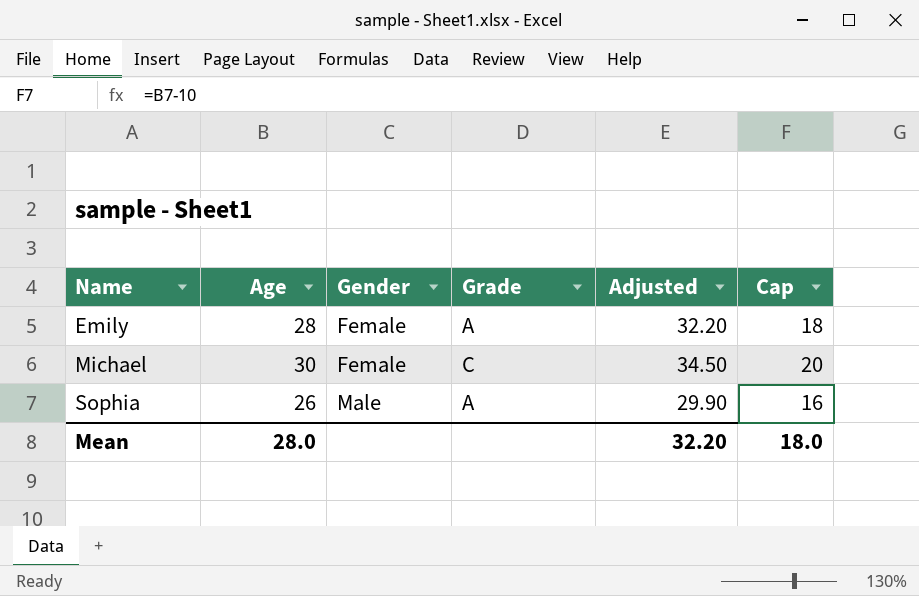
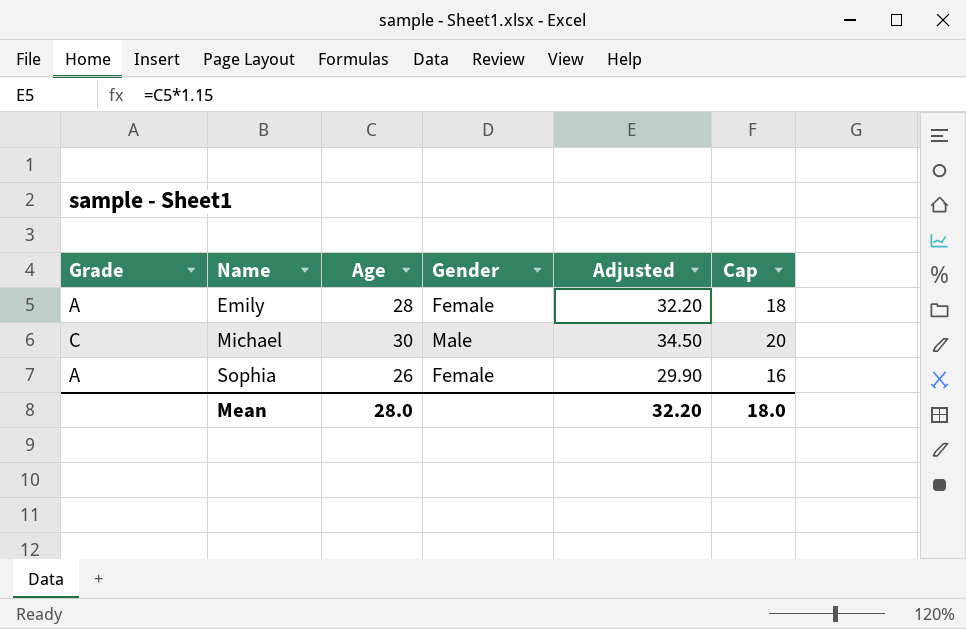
column Grade | position: 4 -> 1
Michael | Gender: Female -> Male
Sophia | Gender: Male -> Female

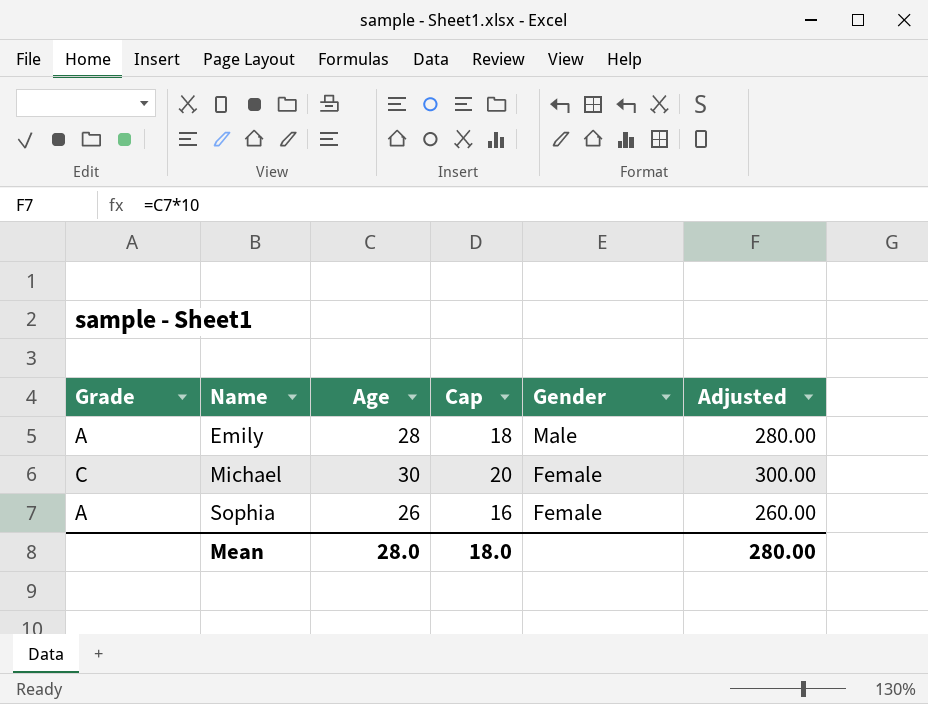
column Cap | position: 6 -> 4
column Adjusted | formula: [Age] * 1.15 -> [Age] * 10
Emily | Gender: Female -> Male
Michael | Gender: Male -> Female
Mean | Adjusted: 32.20 -> 280.00

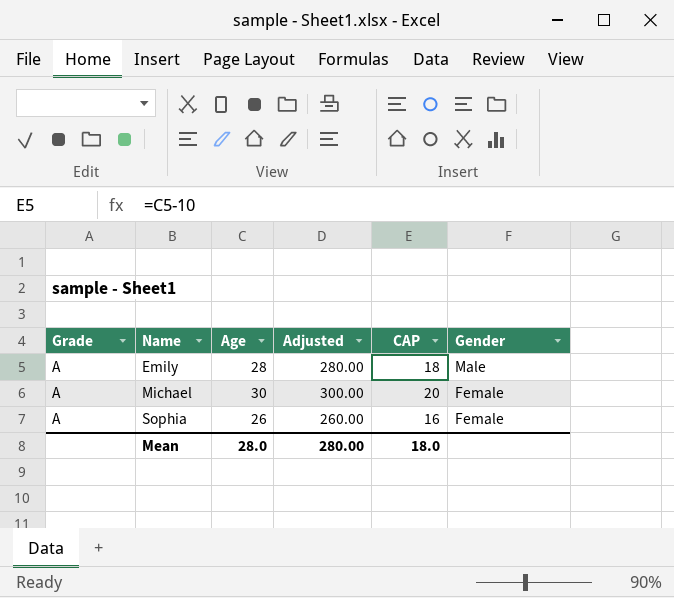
column Adjusted | position: 6 -> 4
column name: Cap -> CAP
Michael | Grade: C -> A

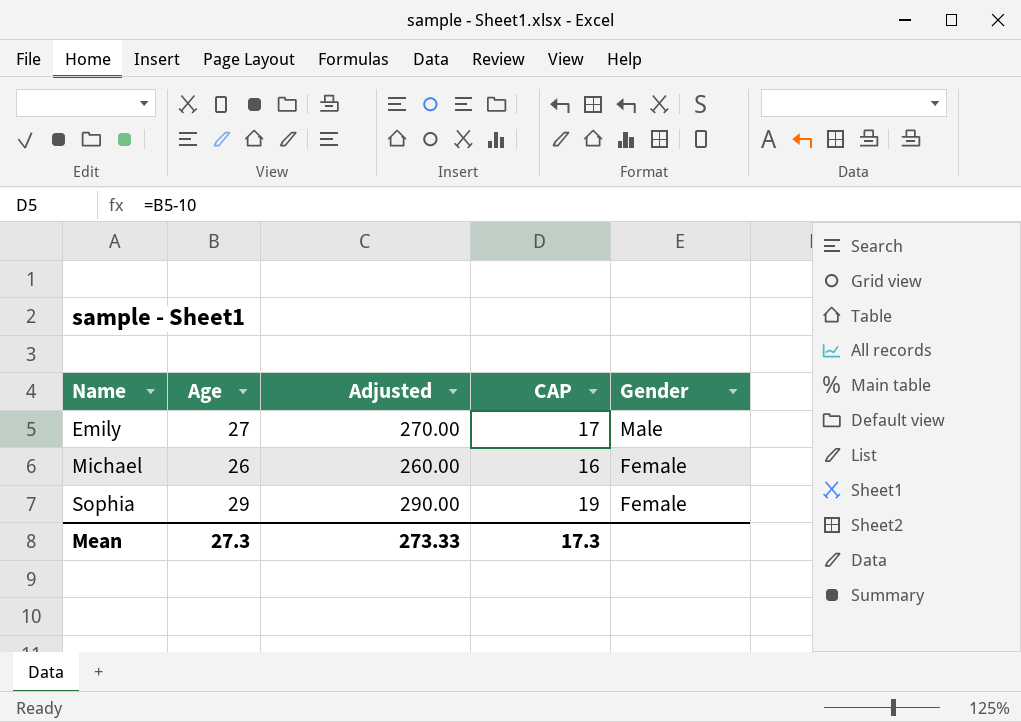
column Grade | position: 1 -> none
Emily | Age: 28 -> 27
Emily | Adjusted: 280.00 -> 270.00
Emily | CAP: 18 -> 17
Michael | Age: 30 -> 26
Michael | Adjusted: 300.00 -> 260.00
Michael | CAP: 20 -> 16
Sophia | Age: 26 -> 29
Sophia | Adjusted: 260.00 -> 290.00
Sophia | CAP: 16 -> 19
Mean | Age: 28.0 -> 27.3
Mean | Adjusted: 280.00 -> 273.33
Mean | CAP: 18.0 -> 17.3

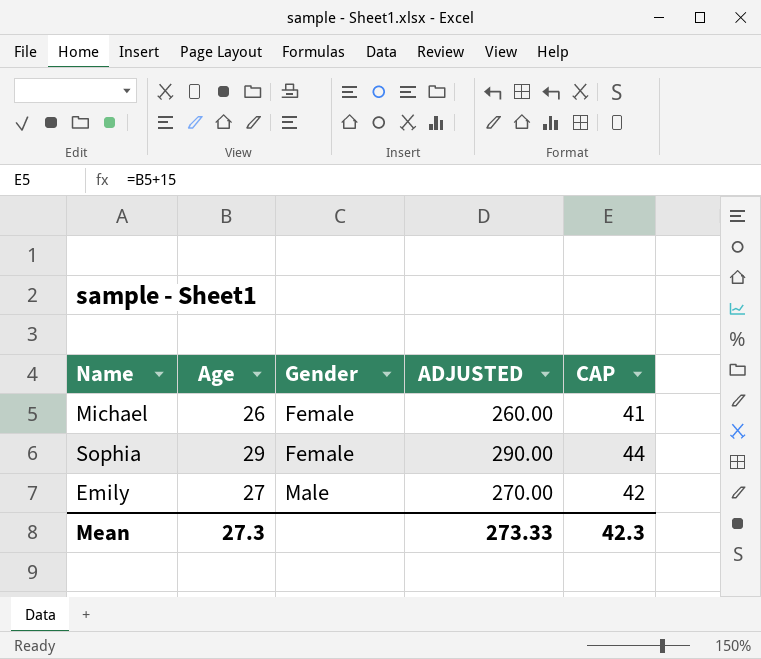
row order: Name ascending -> Gender ascending
column Gender | position: 5 -> 3
column name: Adjusted -> ADJUSTED
column CAP | formula: [Age] - 10 -> [Age] + 15
Mean | CAP: 17.3 -> 42.3

